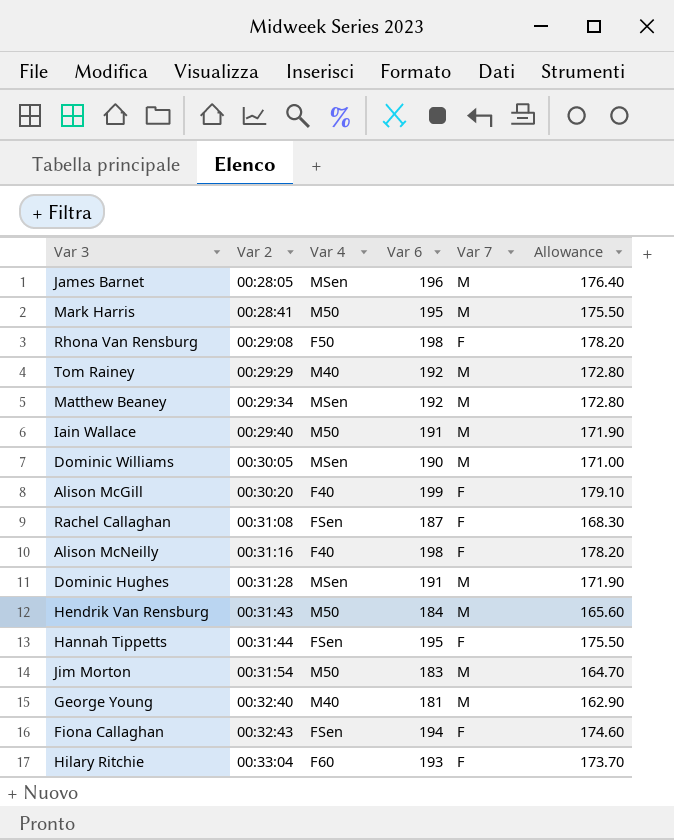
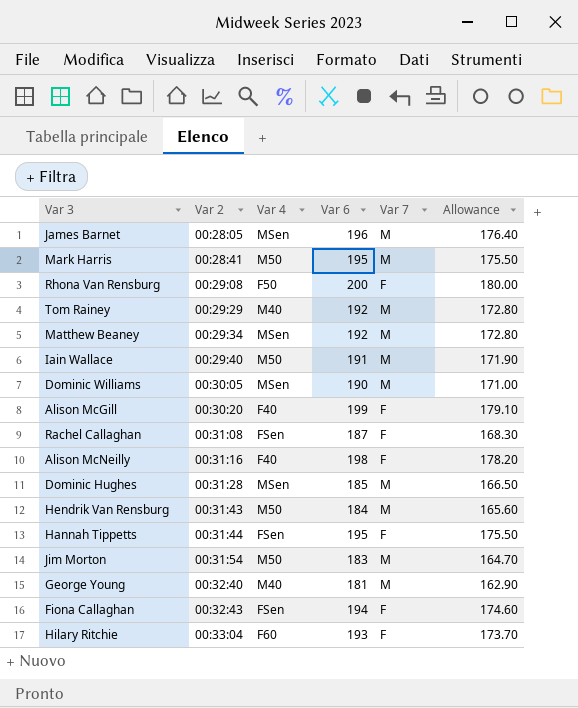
Rhona Van Rensburg | Var 6: 198 -> 200
Rhona Van Rensburg | Allowance: 178.20 -> 180.00
Dominic Hughes | Var 6: 191 -> 185
Dominic Hughes | Allowance: 171.90 -> 166.50

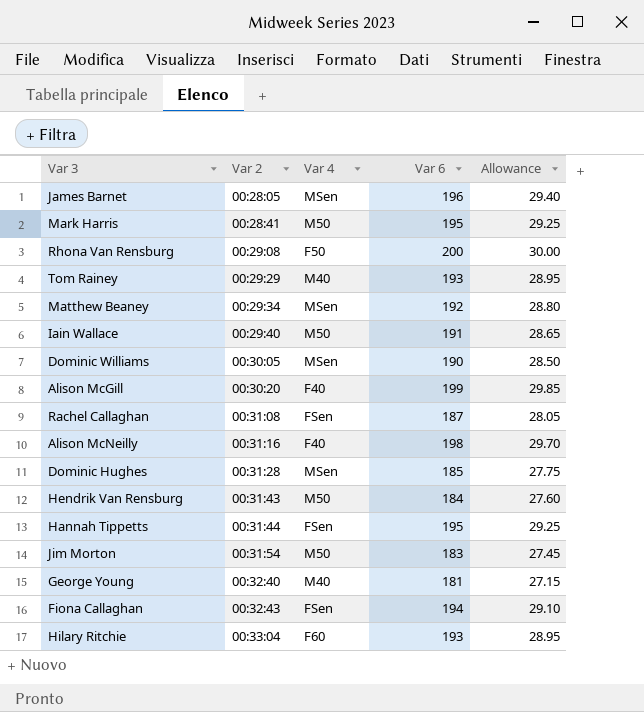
column Var 7 | position: 5 -> none
column Allowance | formula: [Var 6] * 0.9 -> [Var 6] * 0.15
Tom Rainey | Var 6: 192 -> 193

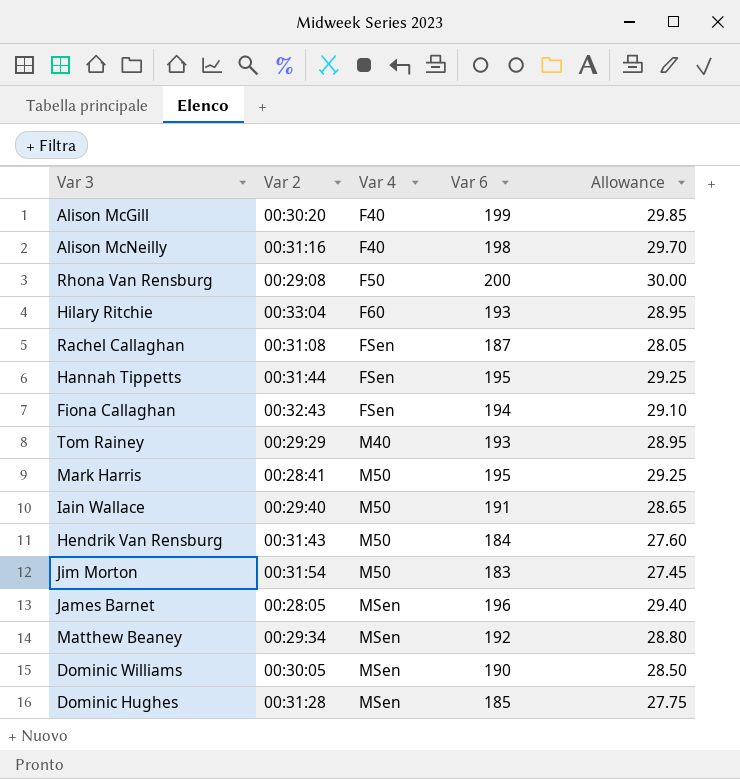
row order: Var 2 ascending -> Var 4 ascending
row George Young: 00:32:40 | M40 | 181 | 27.15 -> none

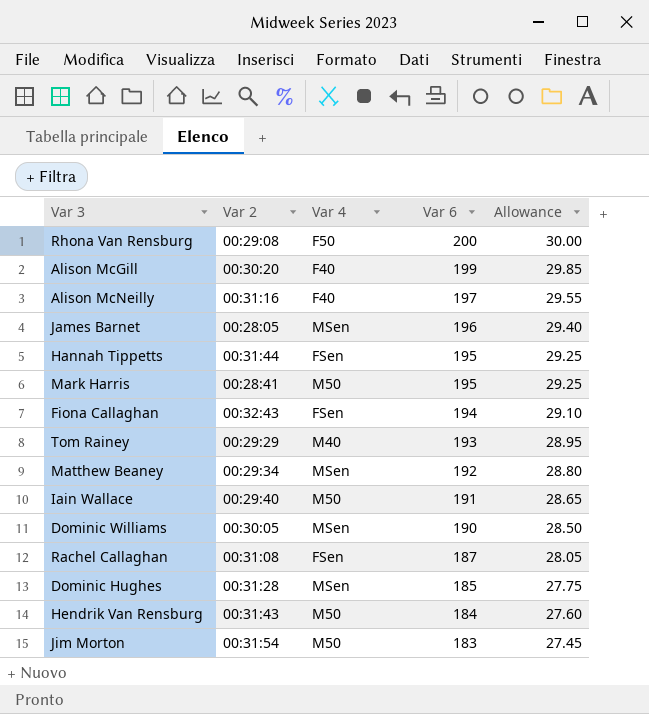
row order: Var 4 ascending -> Var 6 descending
row Hilary Ritchie: 00:33:04 | F60 | 193 | 28.95 -> none
Alison McNeilly | Var 6: 198 -> 197
Alison McNeilly | Allowance: 29.70 -> 29.55

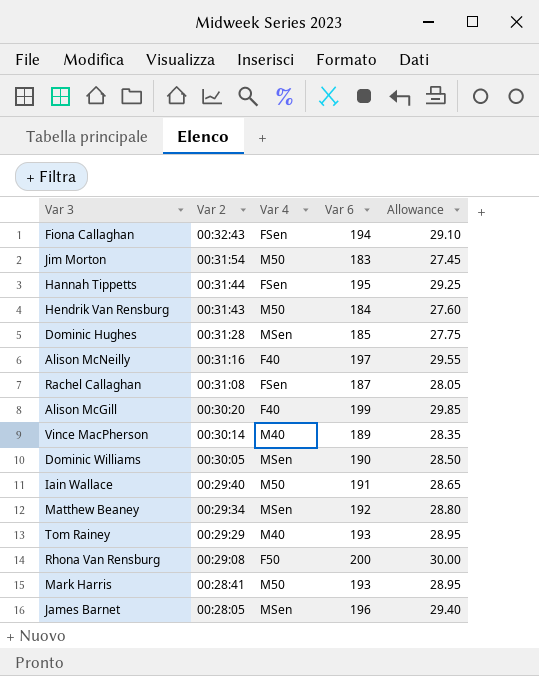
row order: Var 6 descending -> Var 2 descending
row Vince MacPherson: none -> 00:30:14 | M40 | 189 | 28.35
Mark Harris | Var 6: 195 -> 193
Mark Harris | Allowance: 29.25 -> 28.95

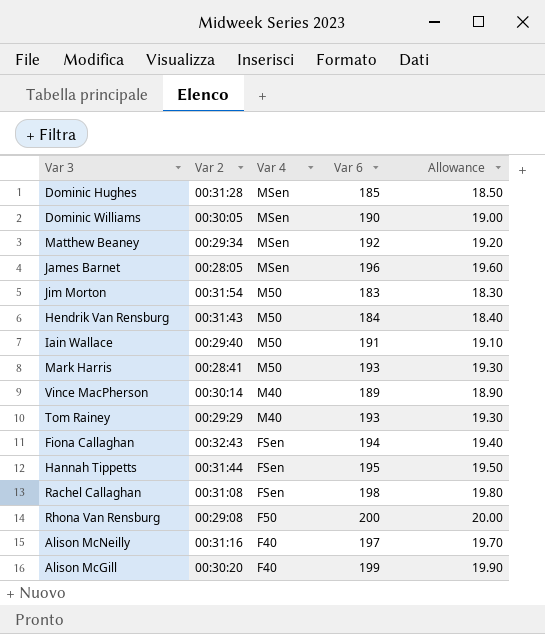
row order: Var 2 descending -> Var 4 descending
column Allowance | formula: [Var 6] * 0.15 -> [Var 6] * 0.1
Rachel Callaghan | Var 6: 187 -> 198

